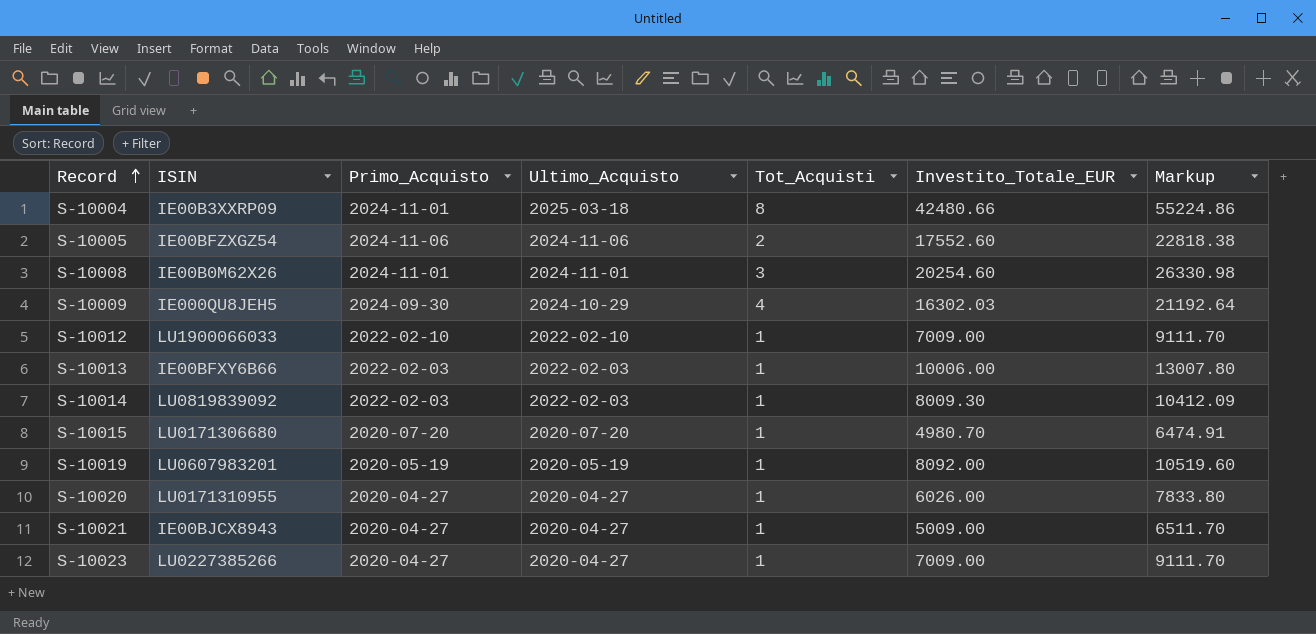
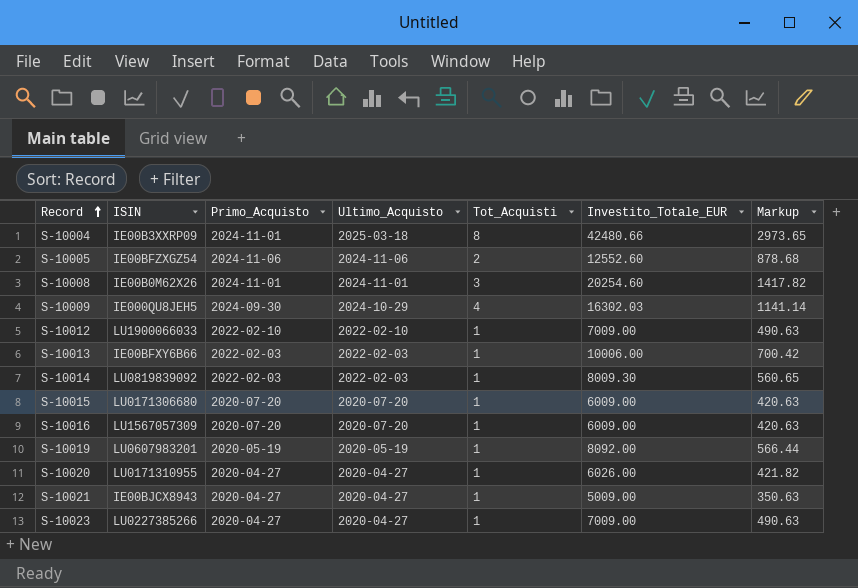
column Markup | formula: [Investito_Totale_EUR] * 1.3 -> [Investito_Totale_EUR] * 0.07
S-10005 | Investito_Totale_EUR: 17552.60 -> 12552.60
S-10015 | Investito_Totale_EUR: 4980.70 -> 6009.00
row S-10016: none -> LU1567057309 | 2020-07-20 | 2020-07-20 | 1 | 6009.00 | 420.63

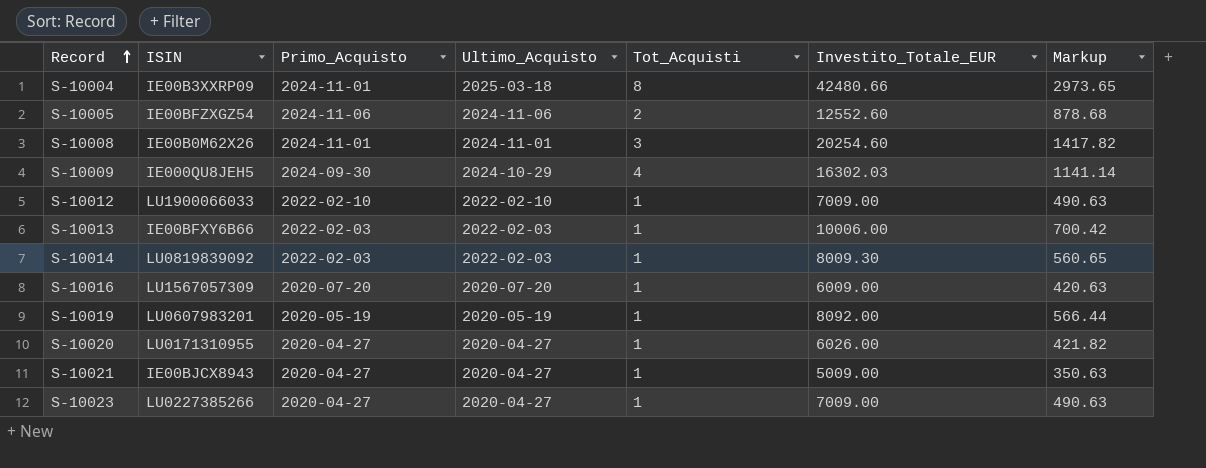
row S-10015: LU0171306680 | 2020-07-20 | 2020-07-20 | 1 | 6009.00 | 420.63 -> none

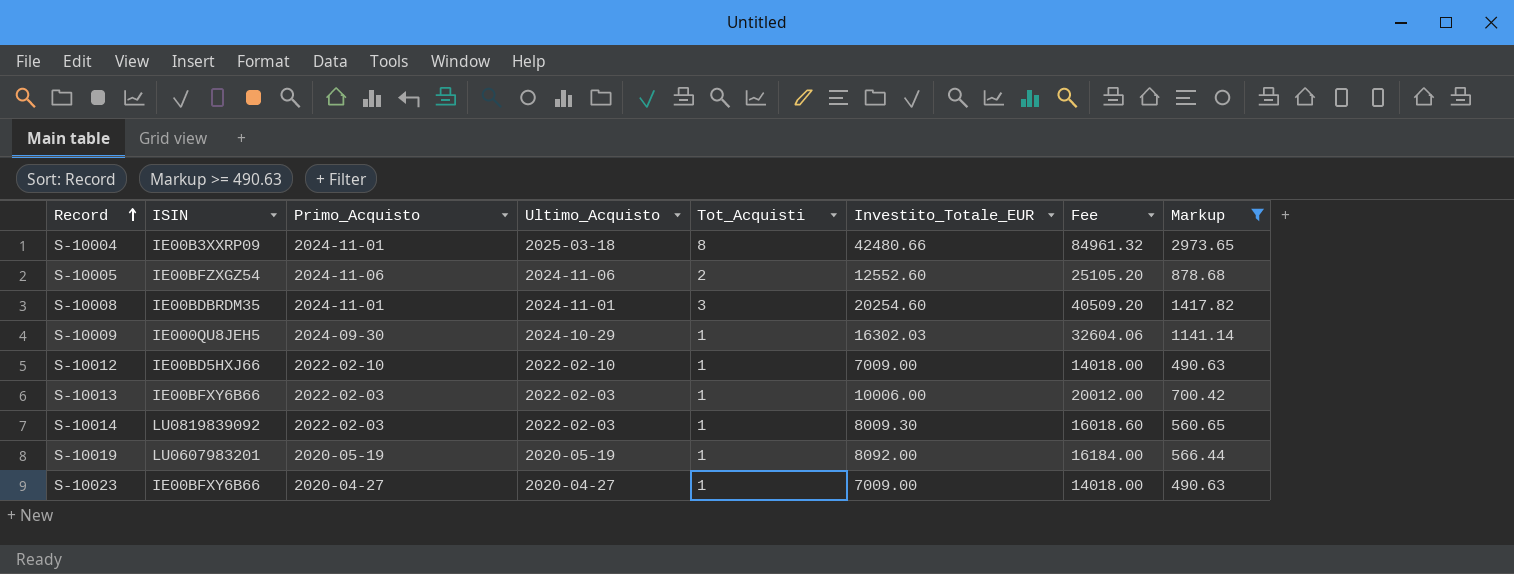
filter: none -> Markup >= 490.63
column Fee | formula: none -> [Investito_Totale_EUR] * 2
S-10008 | ISIN: IE00B0M62X26 -> IE00BDBRDM35
S-10009 | Tot_Acquisti: 4 -> 1
S-10012 | ISIN: LU1900066033 -> IE00BD5HXJ66
S-10023 | ISIN: LU0227385266 -> IE00BFXY6B66

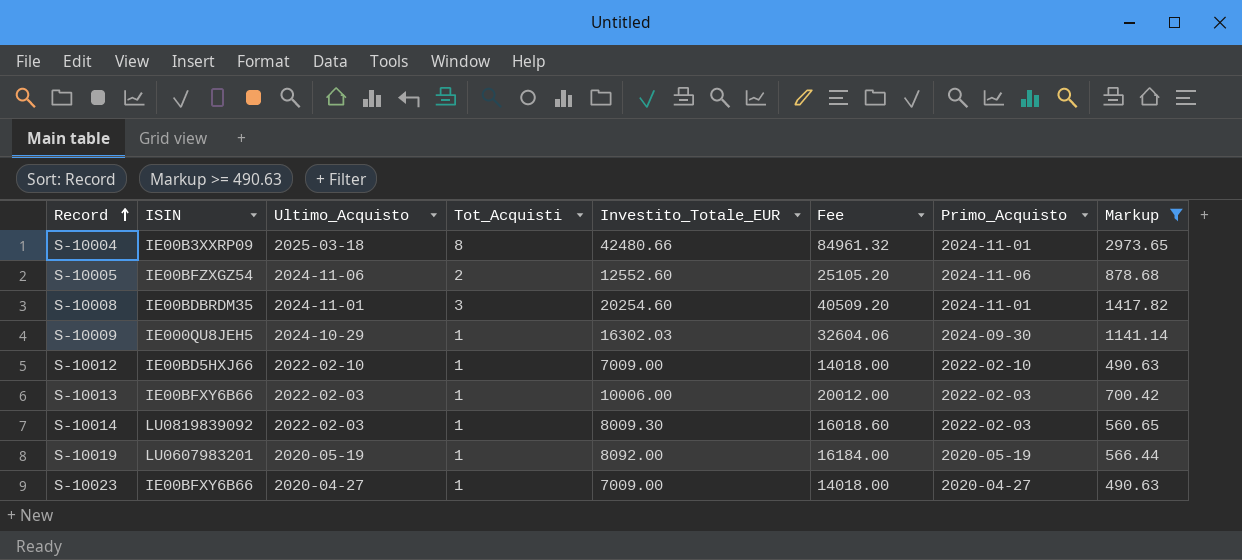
column Primo_Acquisto | position: 3 -> 7

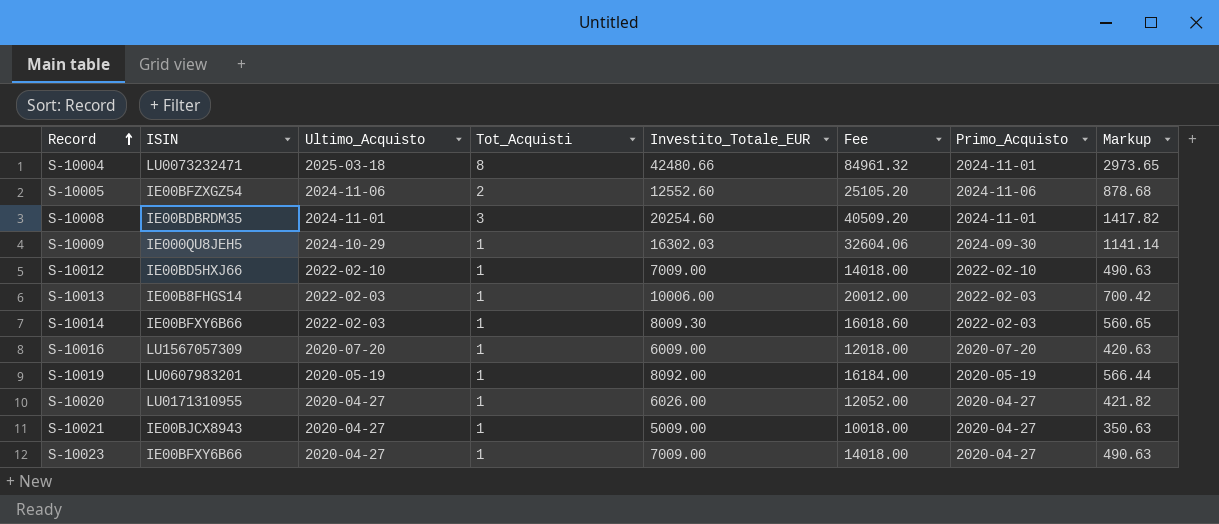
filter: Markup >= 490.63 -> none
S-10004 | ISIN: IE00B3XXRP09 -> LU0073232471
S-10013 | ISIN: IE00BFXY6B66 -> IE00B8FHGS14
S-10014 | ISIN: LU0819839092 -> IE00BFXY6B66

